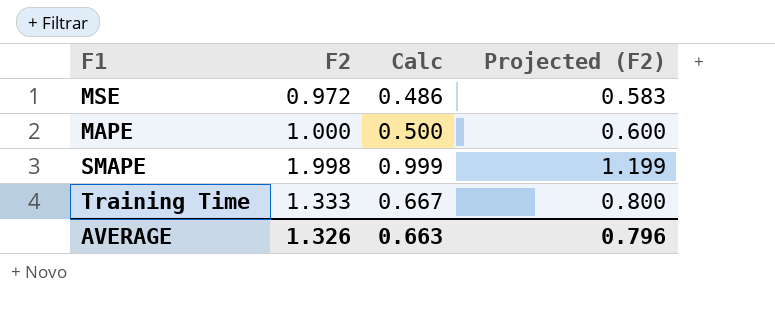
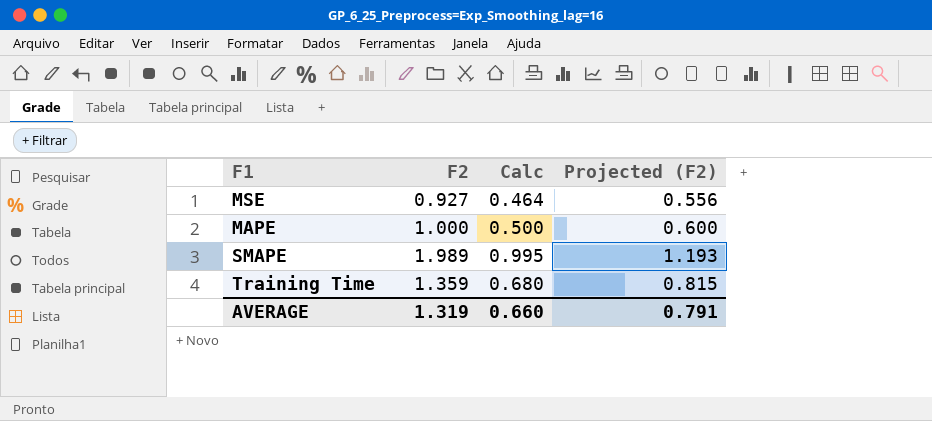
MSE | F2: 0.972 -> 0.927
MSE | Calc: 0.486 -> 0.464
MSE | Projected (F2): 0.583 -> 0.556
SMAPE | F2: 1.998 -> 1.989
SMAPE | Calc: 0.999 -> 0.995
SMAPE | Projected (F2): 1.199 -> 1.193
Training Time | F2: 1.333 -> 1.359
Training Time | Calc: 0.667 -> 0.680
Training Time | Projected (F2): 0.800 -> 0.815
AVERAGE | F2: 1.326 -> 1.319
AVERAGE | Calc: 0.663 -> 0.660
AVERAGE | Projected (F2): 0.796 -> 0.791

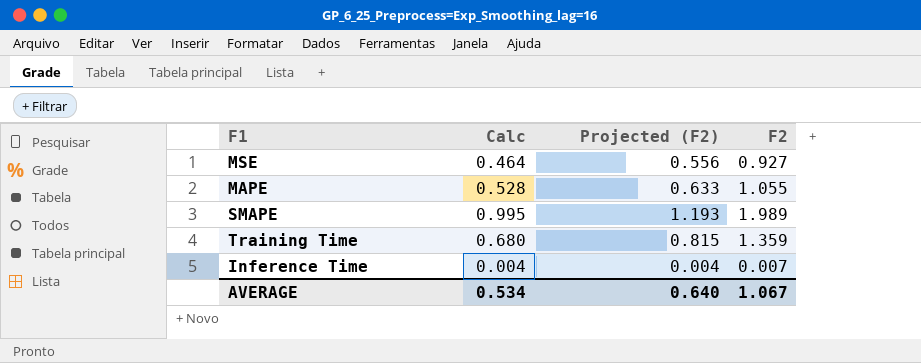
column F2 | position: 2 -> 4
MAPE | Calc: 0.500 -> 0.528
MAPE | Projected (F2): 0.600 -> 0.633
MAPE | F2: 1.000 -> 1.055
row Inference Time: none -> 0.004 | 0.004 | 0.007
AVERAGE | Calc: 0.660 -> 0.534
AVERAGE | Projected (F2): 0.791 -> 0.640
AVERAGE | F2: 1.319 -> 1.067

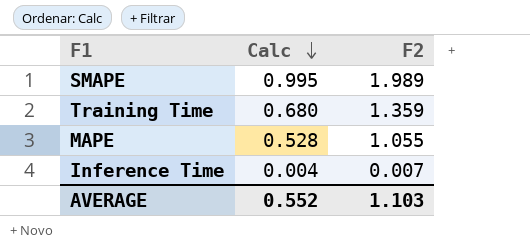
row order: none -> Calc descending
column Projected (F2) | formula: [F2] * 0.6 -> none
row MSE: 0.464 | 0.556 | 0.927 -> none
AVERAGE | Calc: 0.534 -> 0.552
AVERAGE | F2: 1.067 -> 1.103

